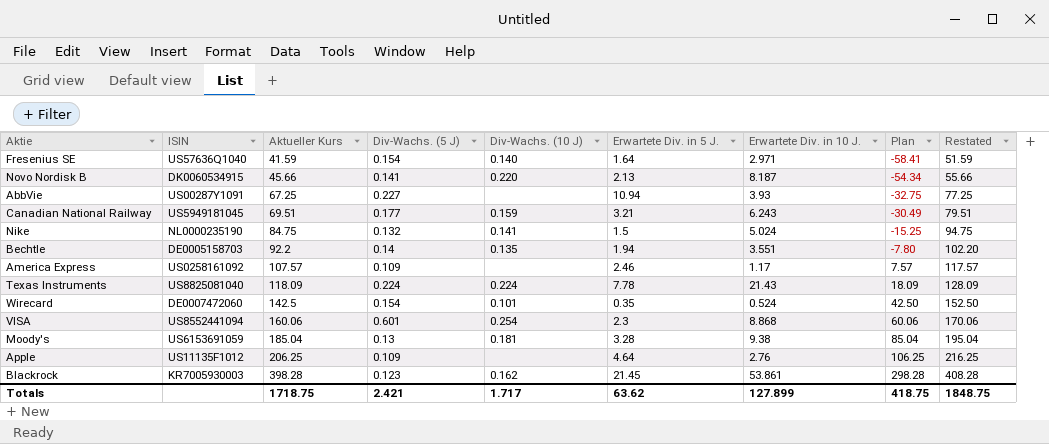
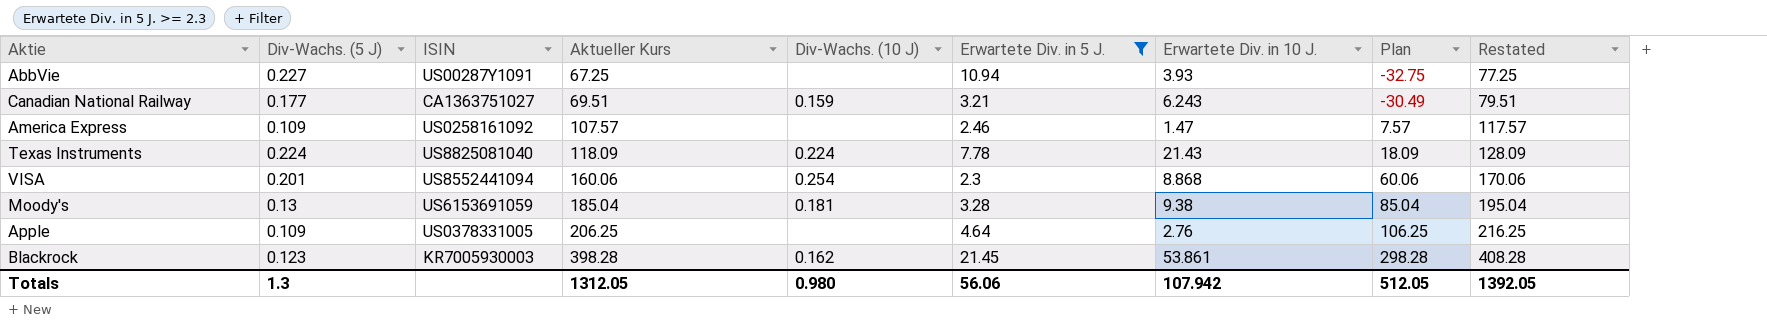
filter: none -> Erwartete Div. in 5 J. >= 2.3
column Div-Wachs. (5 J) | position: 4 -> 2
Canadian National Railway | ISIN: US5949181045 -> CA1363751027
America Express | Erwartete Div. in 10 J.: 1.17 -> 1.47
VISA | Div-Wachs. (5 J): 0.601 -> 0.201
Apple | ISIN: US11135F1012 -> US0378331005
Totals | Div-Wachs. (5 J): 2.421 -> 1.3
Totals | Aktueller Kurs: 1718.75 -> 1312.05
Totals | Div-Wachs. (10 J): 1.717 -> 0.980
Totals | Erwartete Div. in 5 J.: 63.62 -> 56.06
Totals | Erwartete Div. in 10 J.: 127.899 -> 107.942
Totals | Plan: 418.75 -> 512.05
Totals | Restated: 1848.75 -> 1392.05

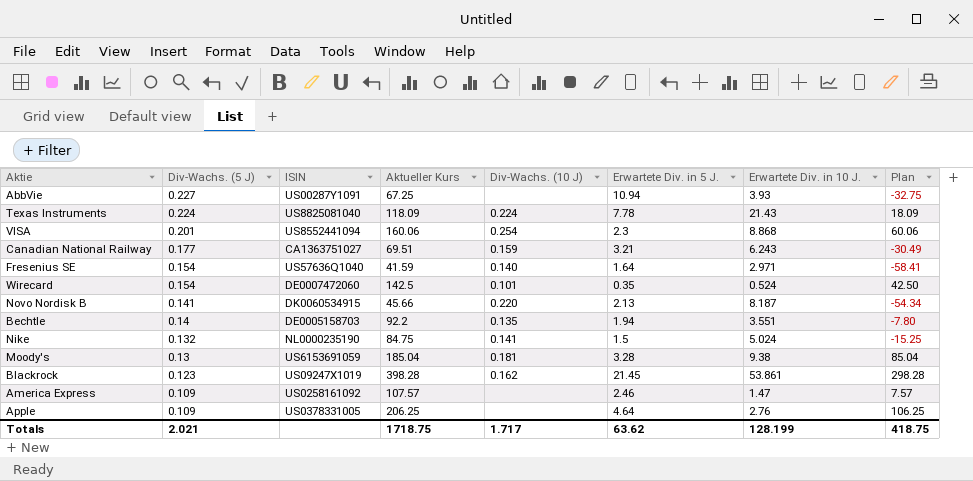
filter: Erwartete Div. in 5 J. >= 2.3 -> none
row order: Aktueller Kurs ascending -> Div-Wachs. (5 J) descending
column Restated | formula: [Aktueller Kurs] + 10 -> none
Blackrock | ISIN: KR7005930003 -> US09247X1019
Totals | Div-Wachs. (5 J): 1.3 -> 2.021
Totals | Aktueller Kurs: 1312.05 -> 1718.75
Totals | Div-Wachs. (10 J): 0.980 -> 1.717
Totals | Erwartete Div. in 5 J.: 56.06 -> 63.62
Totals | Erwartete Div. in 10 J.: 107.942 -> 128.199
Totals | Plan: 512.05 -> 418.75

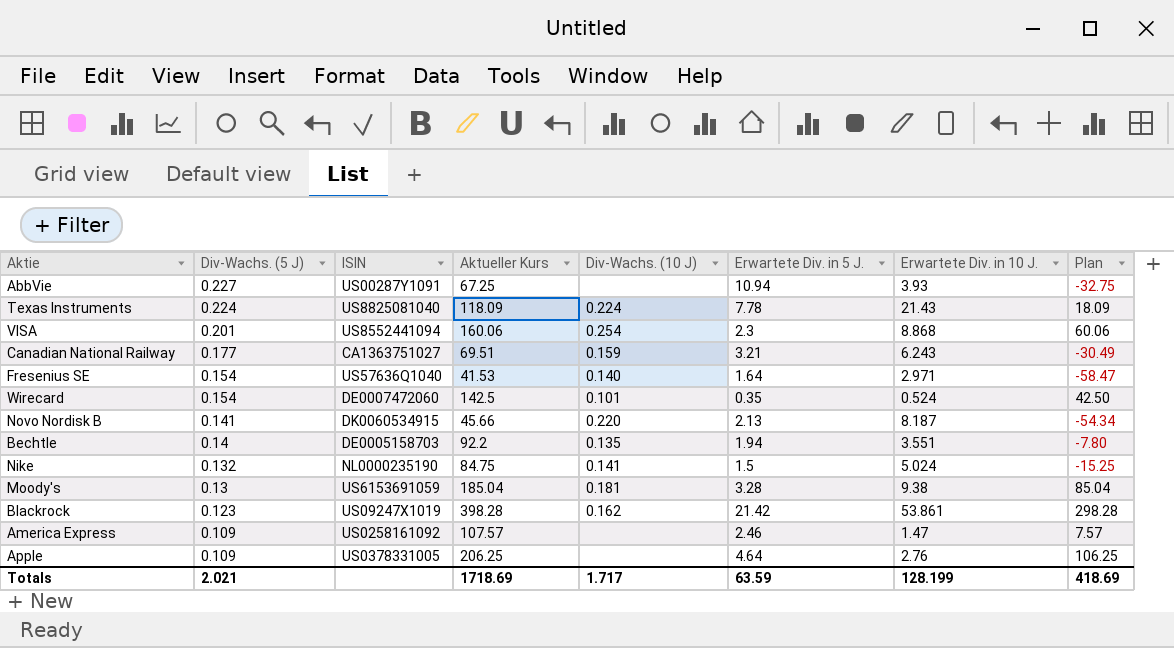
Fresenius SE | Aktueller Kurs: 41.59 -> 41.53
Fresenius SE | Plan: -58.41 -> -58.47
Blackrock | Erwartete Div. in 5 J.: 21.45 -> 21.42
Totals | Aktueller Kurs: 1718.75 -> 1718.69
Totals | Erwartete Div. in 5 J.: 63.62 -> 63.59
Totals | Plan: 418.75 -> 418.69

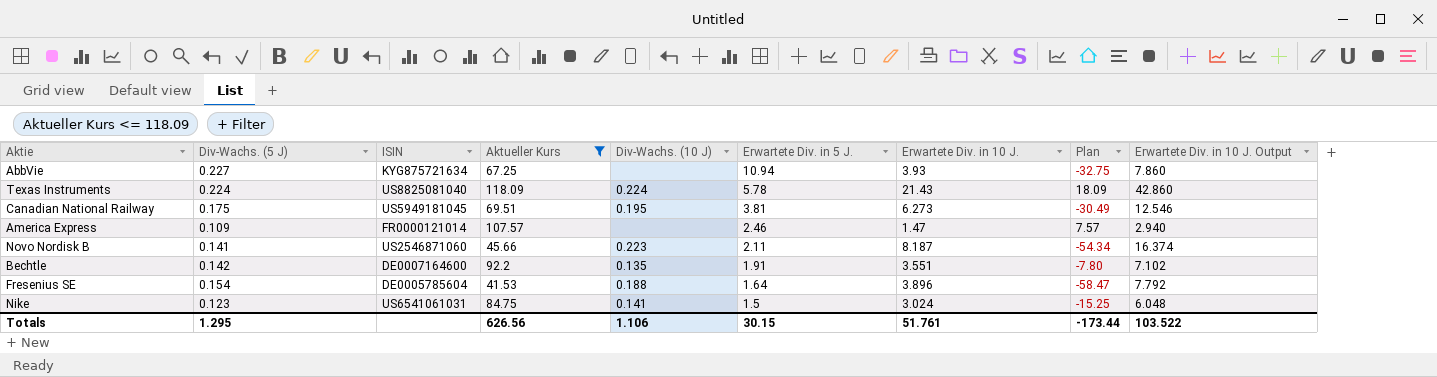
filter: none -> Aktueller Kurs <= 118.09
row order: Div-Wachs. (5 J) descending -> Erwartete Div. in 5 J. descending
column Erwartete Div. in 10 J. Output | formula: none -> [Erwartete Div. in 10 J.] * 2
AbbVie | ISIN: US00287Y1091 -> KYG875721634
Texas Instruments | Erwartete Div. in 5 J.: 7.78 -> 5.78
Canadian National Railway | Div-Wachs. (5 J): 0.177 -> 0.175
Canadian National Railway | ISIN: CA1363751027 -> US5949181045
Canadian National Railway | Div-Wachs. (10 J): 0.159 -> 0.195
Canadian National Railway | Erwartete Div. in 5 J.: 3.21 -> 3.81
Canadian National Railway | Erwartete Div. in 10 J.: 6.243 -> 6.273
America Express | ISIN: US0258161092 -> FR0000121014
Novo Nordisk B | ISIN: DK0060534915 -> US2546871060
Novo Nordisk B | Div-Wachs. (10 J): 0.220 -> 0.223
Novo Nordisk B | Erwartete Div. in 5 J.: 2.13 -> 2.11
Bechtle | Div-Wachs. (5 J): 0.14 -> 0.142
Bechtle | ISIN: DE0005158703 -> DE0007164600
Bechtle | Erwartete Div. in 5 J.: 1.94 -> 1.91
Fresenius SE | ISIN: US57636Q1040 -> DE0005785604
Fresenius SE | Div-Wachs. (10 J): 0.140 -> 0.188
Fresenius SE | Erwartete Div. in 10 J.: 2.971 -> 3.896
Nike | Div-Wachs. (5 J): 0.132 -> 0.123
Nike | ISIN: NL0000235190 -> US6541061031
Nike | Erwartete Div. in 10 J.: 5.024 -> 3.024
Totals | Div-Wachs. (5 J): 2.021 -> 1.295
Totals | Aktueller Kurs: 1718.69 -> 626.56
Totals | Div-Wachs. (10 J): 1.717 -> 1.106
Totals | Erwartete Div. in 5 J.: 63.59 -> 30.15
Totals | Erwartete Div. in 10 J.: 128.199 -> 51.761
Totals | Plan: 418.69 -> -173.44

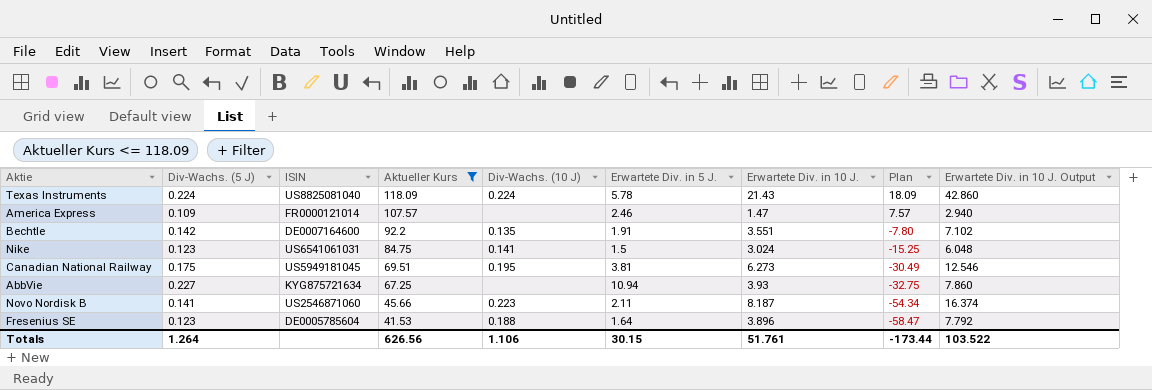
row order: Erwartete Div. in 5 J. descending -> Aktueller Kurs descending
Fresenius SE | Div-Wachs. (5 J): 0.154 -> 0.123
Totals | Div-Wachs. (5 J): 1.295 -> 1.264

